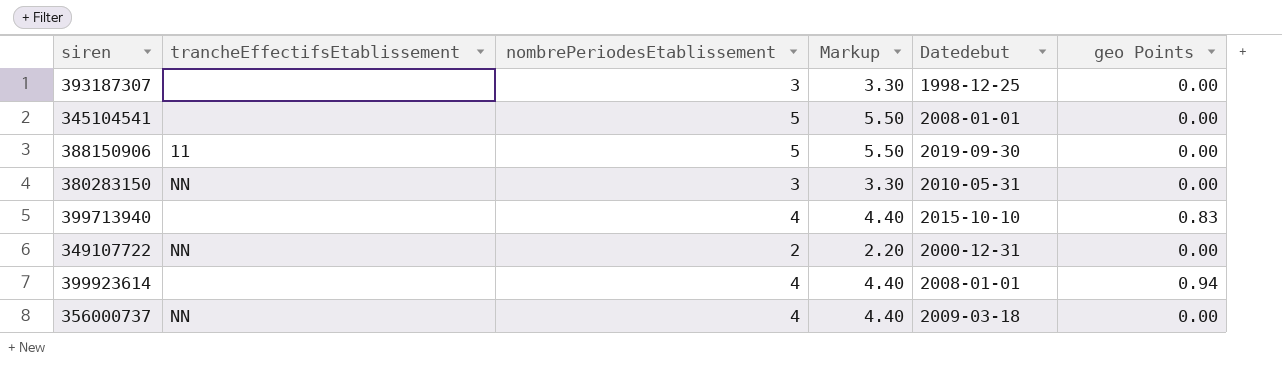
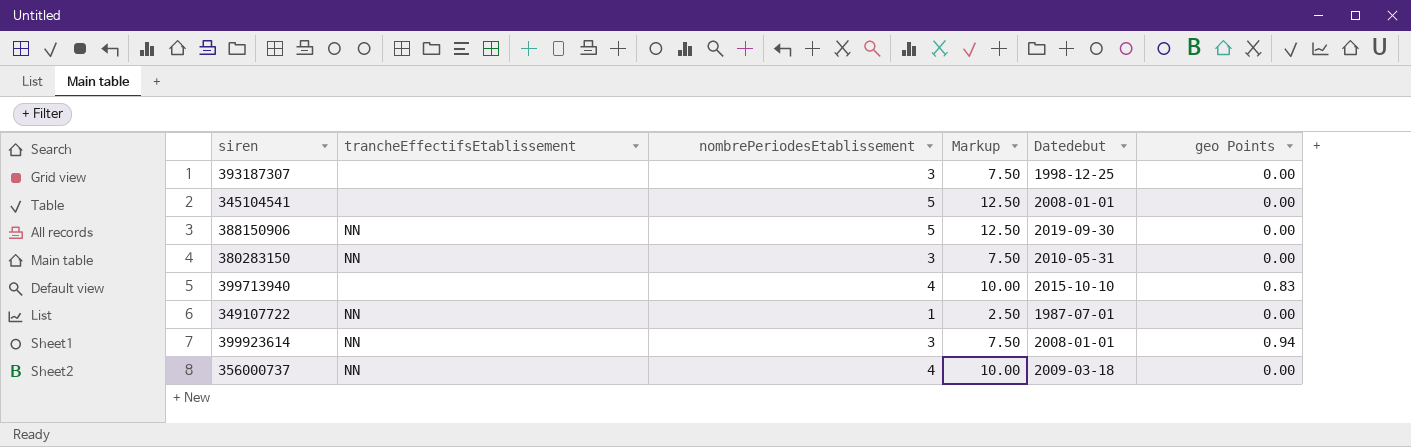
column Markup | formula: [nombrePeriodesEtablissement] * 1.1 -> [nombrePeriodesEtablissement] * 2.5
388150906 | trancheEffectifsEtablissement: 11 -> NN
349107722 | nombrePeriodesEtablissement: 2 -> 1
349107722 | Datedebut: 2000-12-31 -> 1987-07-01
399923614 | trancheEffectifsEtablissement: none -> NN
399923614 | nombrePeriodesEtablissement: 4 -> 3

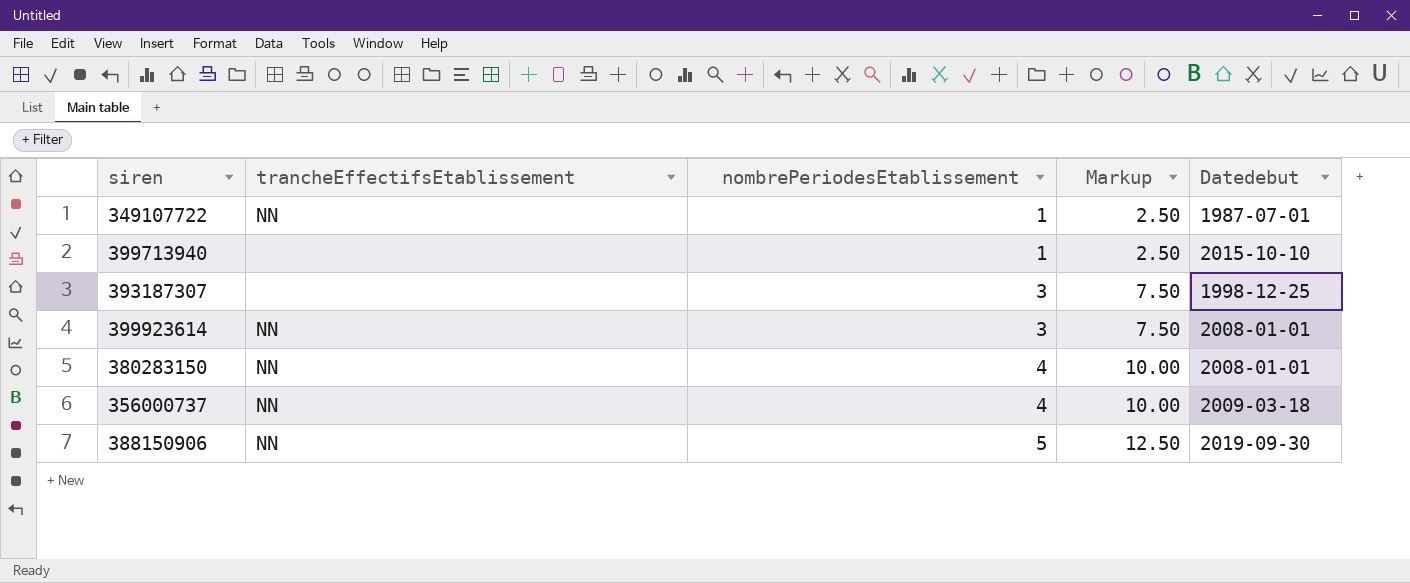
row order: none -> nombrePeriodesEtablissement ascending
column geo Points | position: 6 -> none
row 345104541: none | 5 | 12.50 | 2008-01-01 | 0.00 -> none
399713940 | nombrePeriodesEtablissement: 4 -> 1
399713940 | Markup: 10.00 -> 2.50
380283150 | nombrePeriodesEtablissement: 3 -> 4
380283150 | Markup: 7.50 -> 10.00
380283150 | Datedebut: 2010-05-31 -> 2008-01-01

